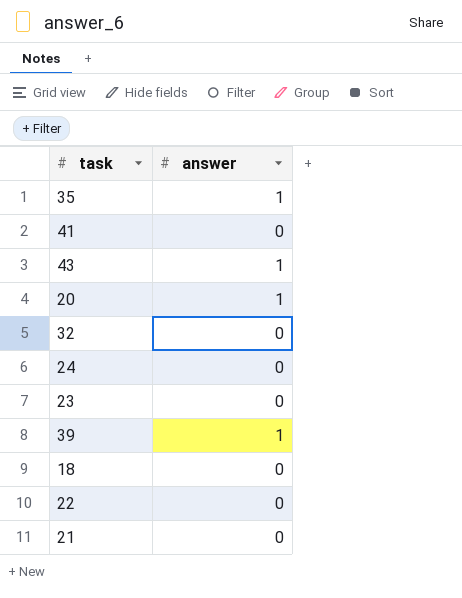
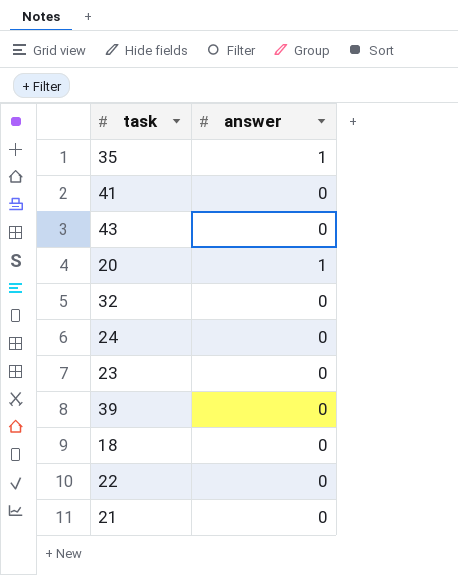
43 | answer: 1 -> 0
39 | answer: 1 -> 0

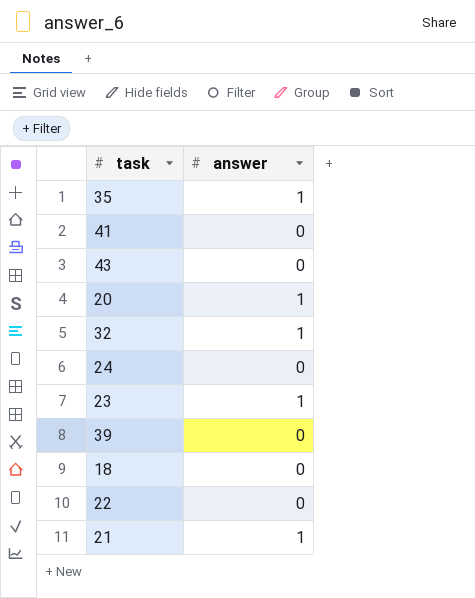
32 | answer: 0 -> 1
23 | answer: 0 -> 1
21 | answer: 0 -> 1

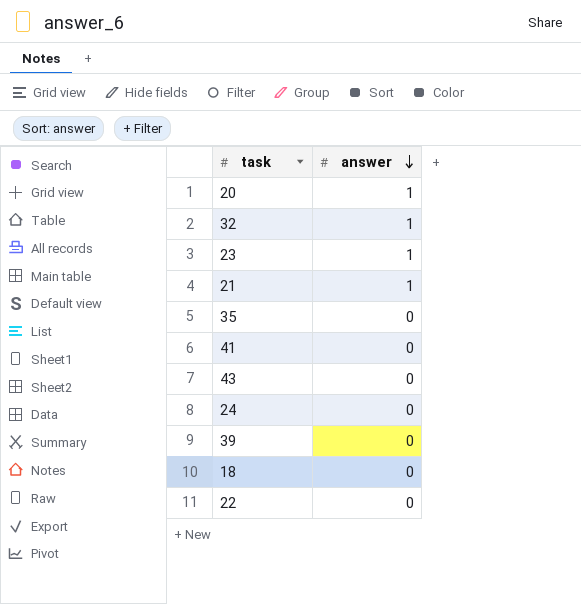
row order: none -> answer descending
35 | answer: 1 -> 0

